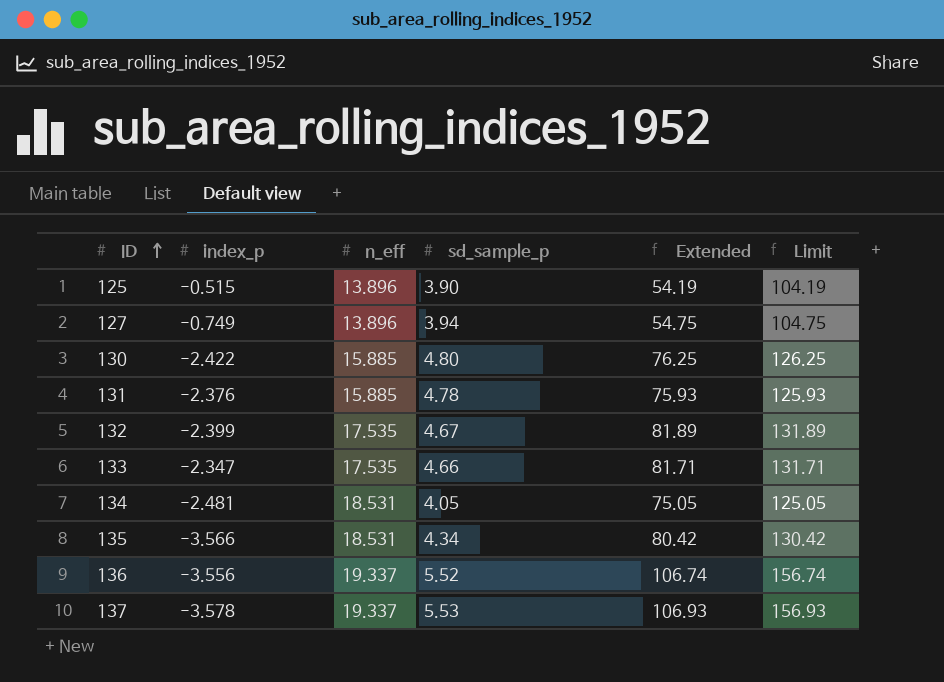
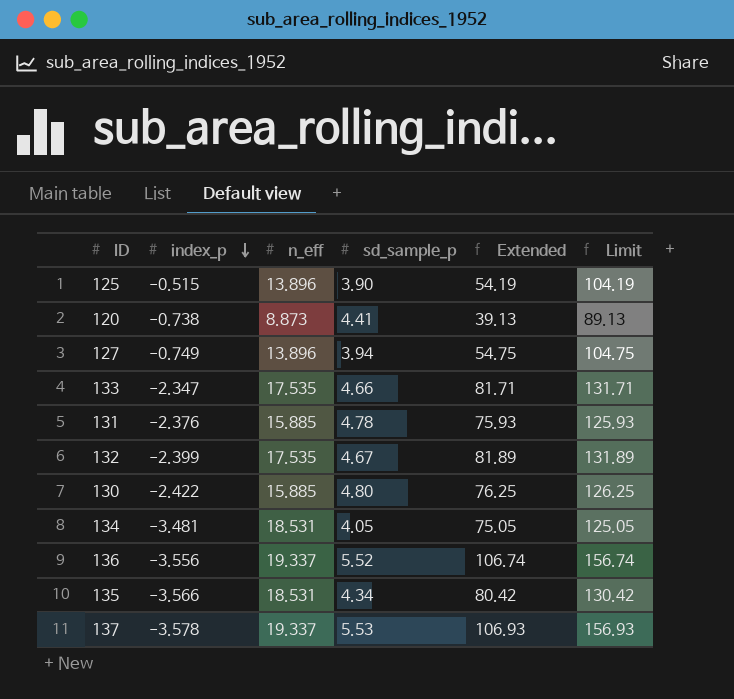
row order: ID ascending -> index_p descending
row 120: none -> -0.738 | 8.873 | 4.41 | 39.13 | 89.13
134 | index_p: -2.481 -> -3.481

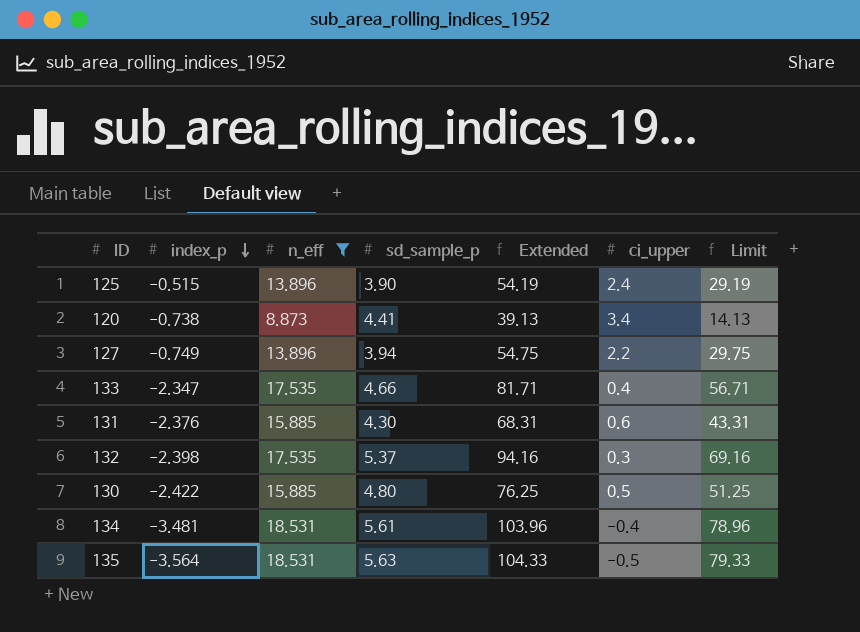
filter: none -> n_eff != 19.337
column ci_upper | position: none -> 6
column Limit | formula: [Extended] + 50 -> [Extended] - 25
131 | sd_sample_p: 4.78 -> 4.30
131 | Extended: 75.93 -> 68.31
132 | index_p: -2.399 -> -2.398
132 | sd_sample_p: 4.67 -> 5.37
132 | Extended: 81.89 -> 94.16
134 | sd_sample_p: 4.05 -> 5.61
134 | Extended: 75.05 -> 103.96
135 | index_p: -3.566 -> -3.564
135 | sd_sample_p: 4.34 -> 5.63
135 | Extended: 80.42 -> 104.33

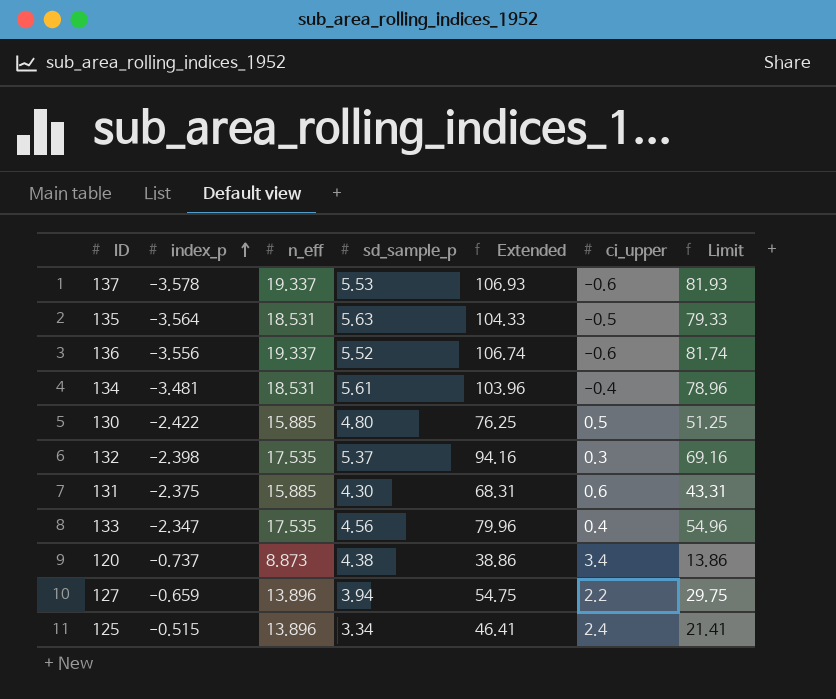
filter: n_eff != 19.337 -> none
row order: index_p descending -> index_p ascending
131 | index_p: -2.376 -> -2.375
133 | sd_sample_p: 4.66 -> 4.56
133 | Extended: 81.71 -> 79.96
133 | Limit: 56.71 -> 54.96
120 | index_p: -0.738 -> -0.737
120 | sd_sample_p: 4.41 -> 4.38
120 | Extended: 39.13 -> 38.86
120 | Limit: 14.13 -> 13.86
127 | index_p: -0.749 -> -0.659
125 | sd_sample_p: 3.90 -> 3.34
125 | Extended: 54.19 -> 46.41
125 | Limit: 29.19 -> 21.41

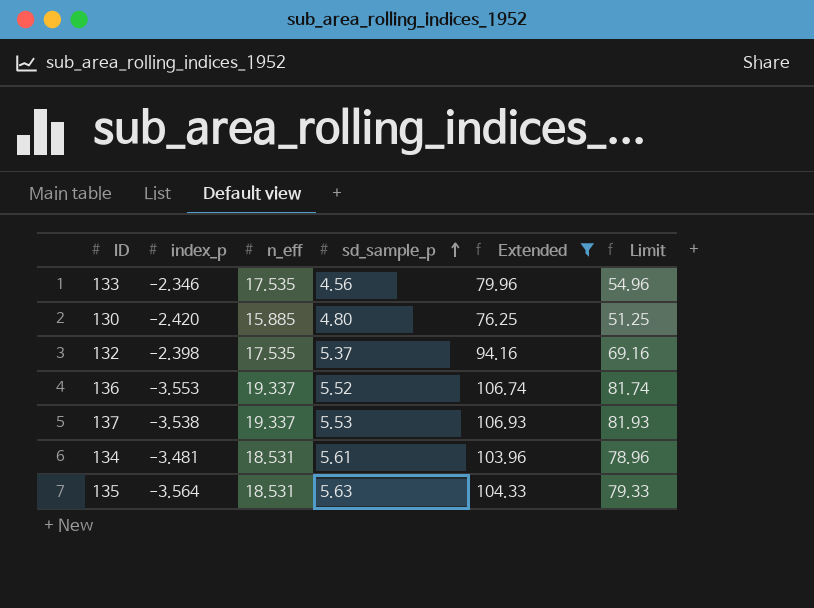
filter: none -> Extended >= 76.25
row order: index_p ascending -> sd_sample_p ascending
column ci_upper | position: 6 -> none
133 | index_p: -2.347 -> -2.346
130 | index_p: -2.422 -> -2.420
136 | index_p: -3.556 -> -3.553
137 | index_p: -3.578 -> -3.538

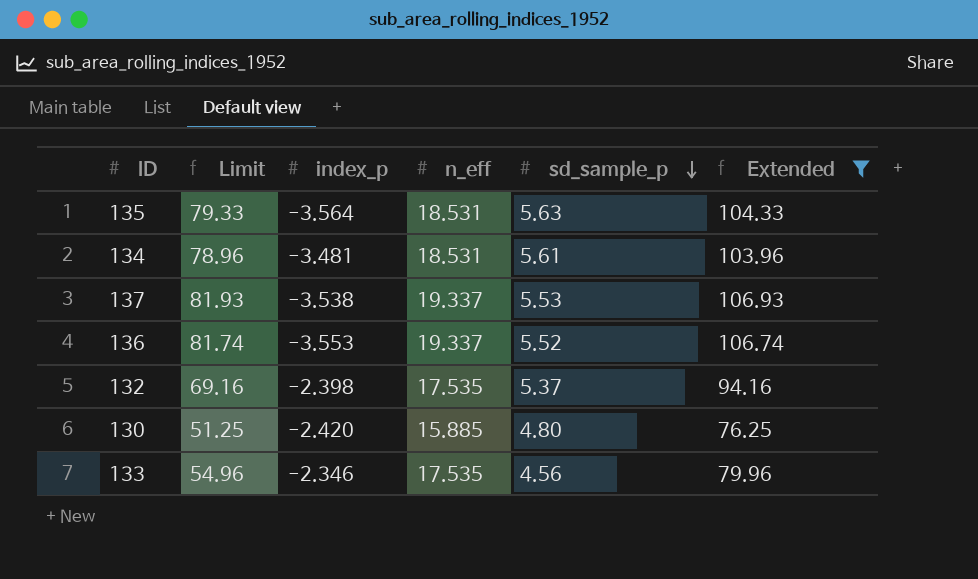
row order: sd_sample_p ascending -> sd_sample_p descending
column Limit | position: 6 -> 2

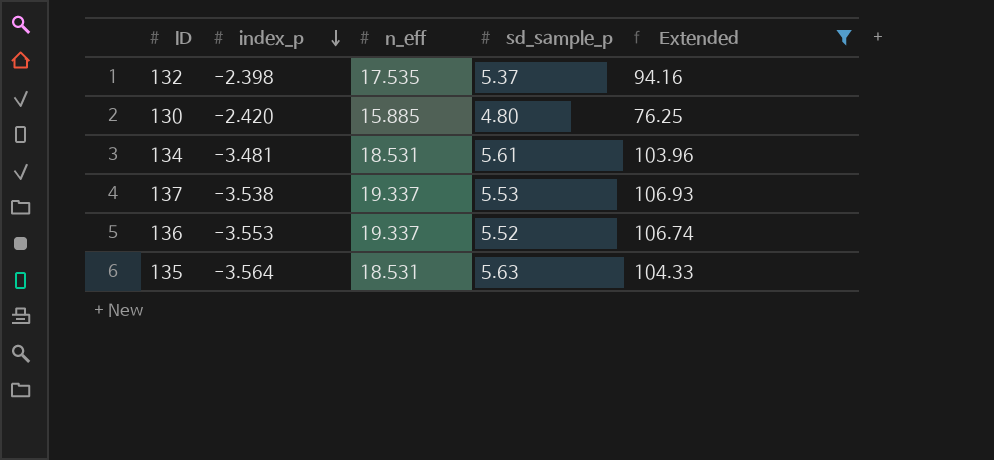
row order: sd_sample_p descending -> index_p descending
column Limit | formula: [Extended] - 25 -> none
row 133: 54.96 | -2.346 | 17.535 | 4.56 | 79.96 -> none

